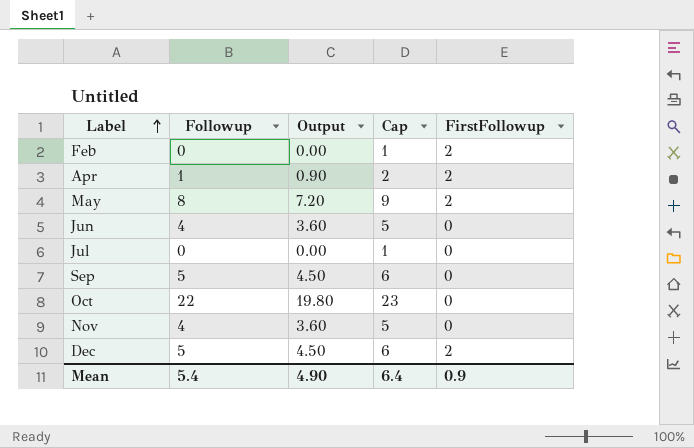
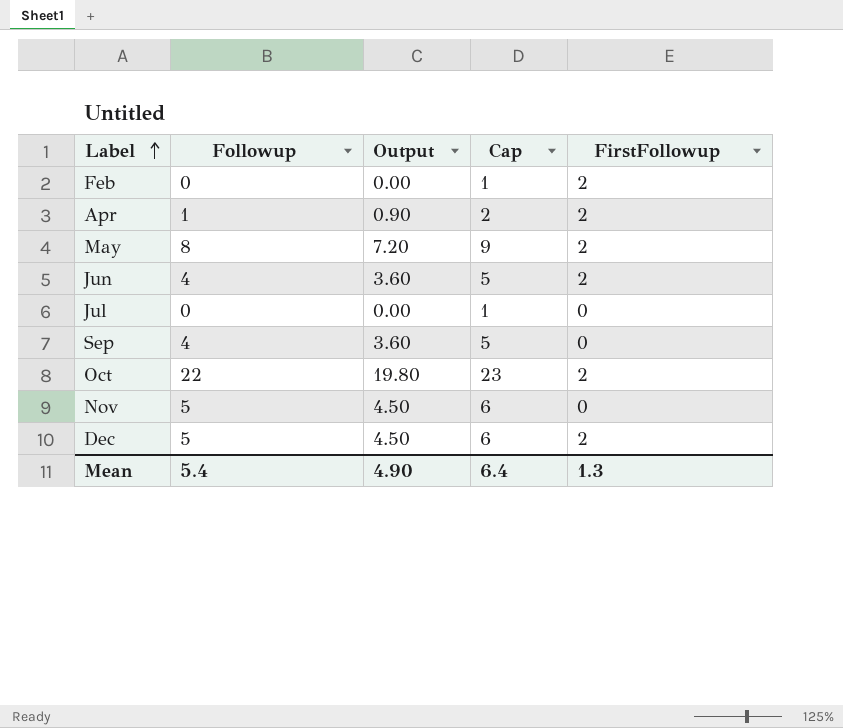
Jun | FirstFollowup: 0 -> 2
Sep | Followup: 5 -> 4
Sep | Output: 4.50 -> 3.60
Sep | Cap: 6 -> 5
Oct | FirstFollowup: 0 -> 2
Nov | Followup: 4 -> 5
Nov | Output: 3.60 -> 4.50
Nov | Cap: 5 -> 6
Mean | FirstFollowup: 0.9 -> 1.3

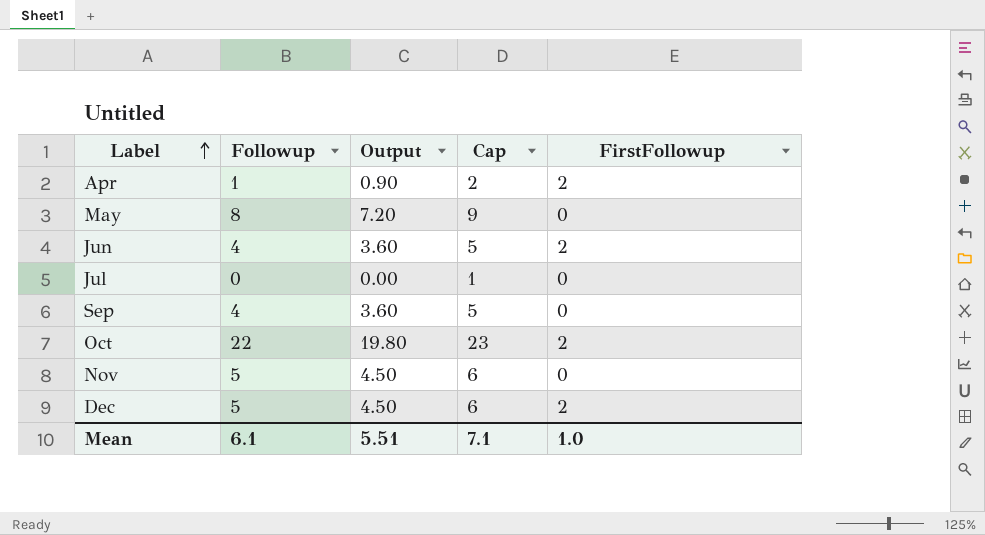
row Feb: 0 | 0.00 | 1 | 2 -> none
May | FirstFollowup: 2 -> 0
Mean | Followup: 5.4 -> 6.1
Mean | Output: 4.90 -> 5.51
Mean | Cap: 6.4 -> 7.1
Mean | FirstFollowup: 1.3 -> 1.0

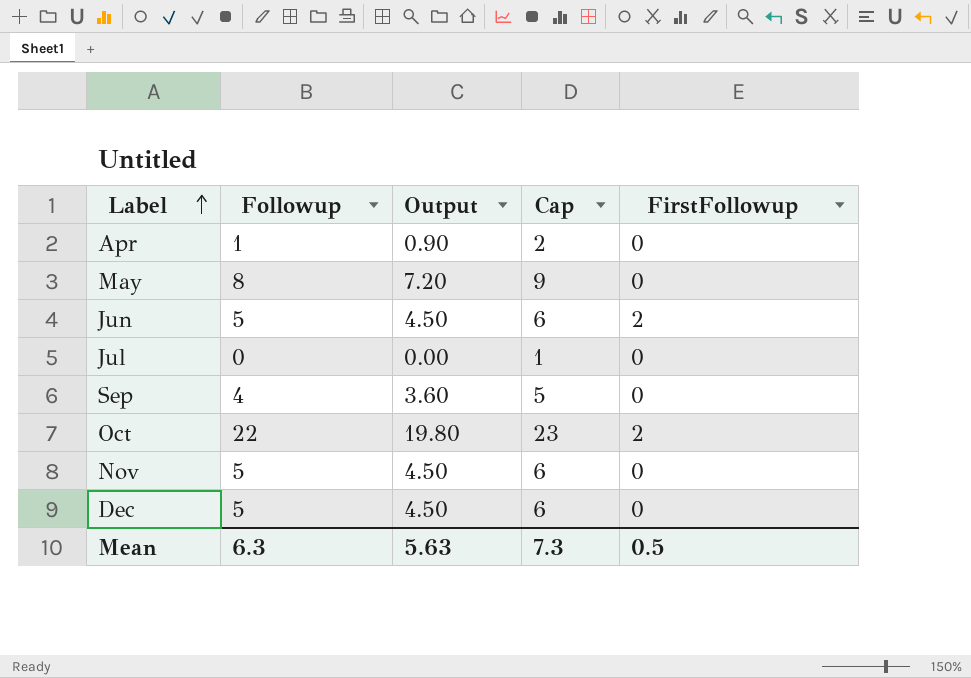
Apr | FirstFollowup: 2 -> 0
Jun | Followup: 4 -> 5
Jun | Output: 3.60 -> 4.50
Jun | Cap: 5 -> 6
Dec | FirstFollowup: 2 -> 0
Mean | Followup: 6.1 -> 6.3
Mean | Output: 5.51 -> 5.63
Mean | Cap: 7.1 -> 7.3
Mean | FirstFollowup: 1.0 -> 0.5

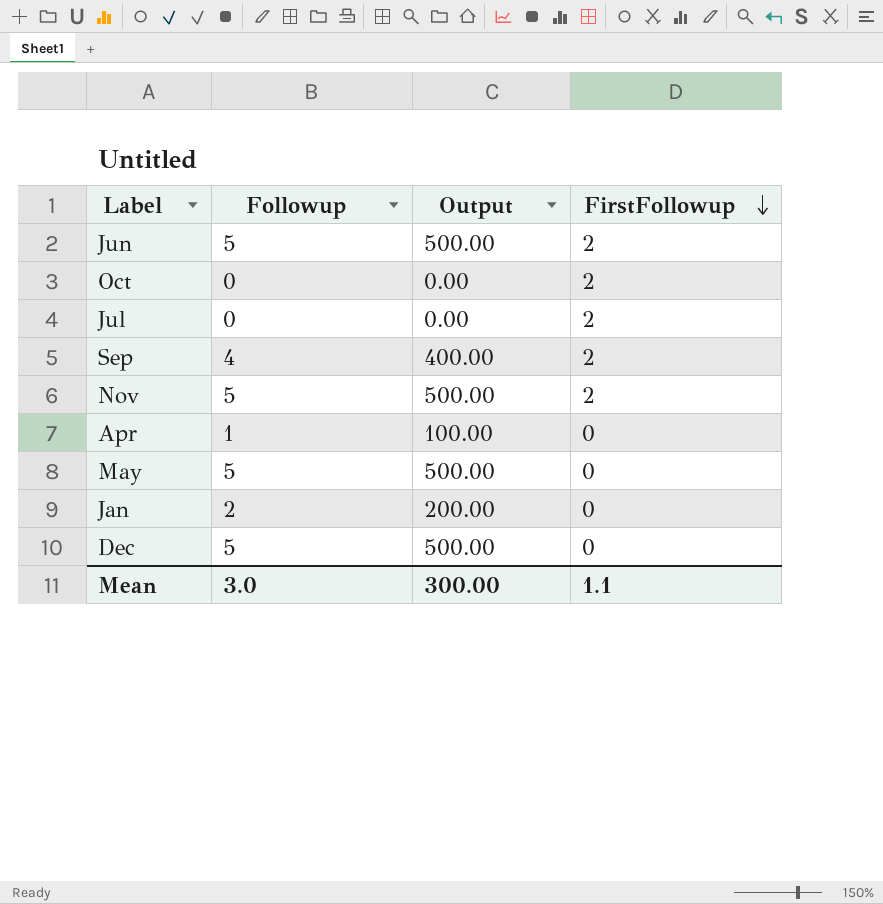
row order: Label ascending -> FirstFollowup descending
column Cap | formula: [Followup] + 1 -> none
column Output | formula: [Followup] * 0.9 -> [Followup] * 100
Oct | Followup: 22 -> 0
Jul | FirstFollowup: 0 -> 2
Sep | FirstFollowup: 0 -> 2
Nov | FirstFollowup: 0 -> 2
May | Followup: 8 -> 5
row Jan: none -> 2 | 200.00 | 0
Mean | Followup: 6.3 -> 3.0
Mean | Output: 5.63 -> 300.00
Mean | FirstFollowup: 0.5 -> 1.1

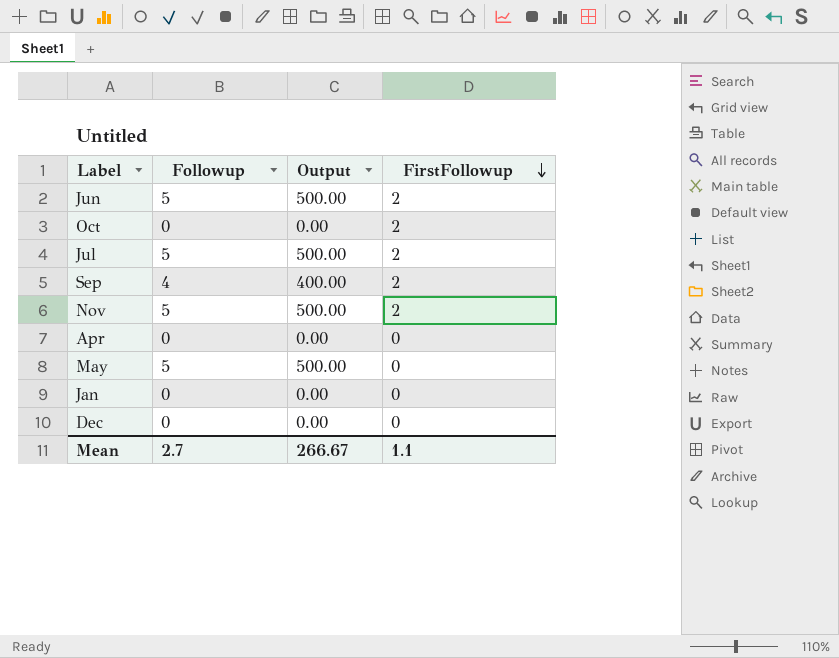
Jul | Followup: 0 -> 5
Jul | Output: 0.00 -> 500.00
Apr | Followup: 1 -> 0
Apr | Output: 100.00 -> 0.00
Jan | Followup: 2 -> 0
Jan | Output: 200.00 -> 0.00
Dec | Followup: 5 -> 0
Dec | Output: 500.00 -> 0.00
Mean | Followup: 3.0 -> 2.7
Mean | Output: 300.00 -> 266.67

